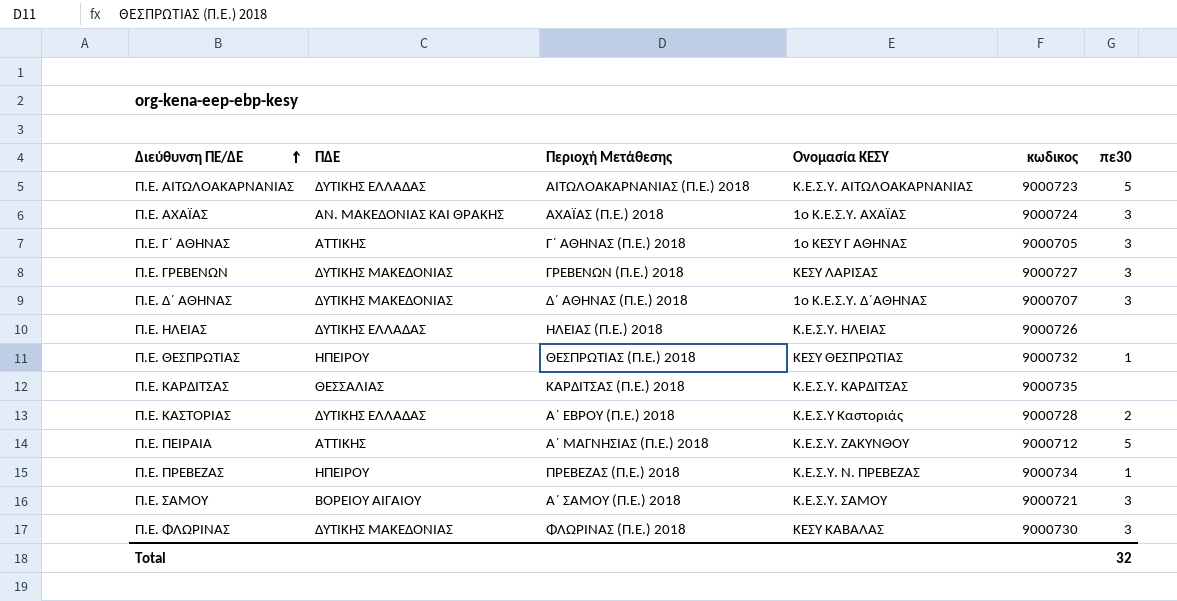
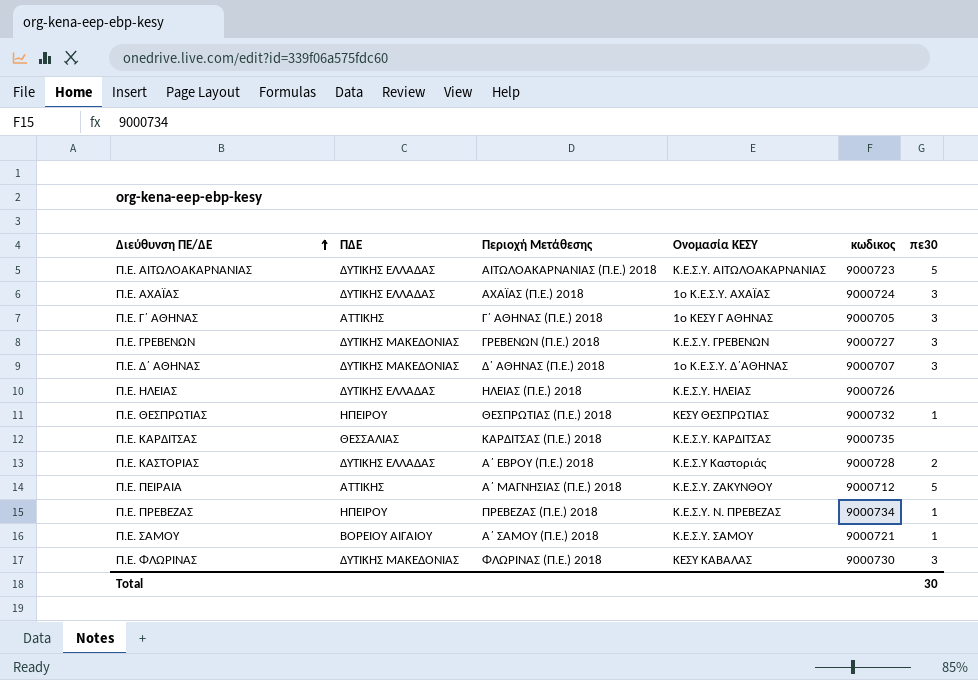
Π.Ε. ΑΧΑΪΑΣ | ΠΔΕ: ΑΝ. ΜΑΚΕΔΟΝΙΑΣ ΚΑΙ ΘΡΑΚΗΣ -> ΔΥΤΙΚΗΣ ΕΛΛΑΔΑΣ
Π.Ε. ΓΡΕΒΕΝΩΝ | Ονομασία ΚΕΣΥ: ΚΕΣΥ ΛΑΡΙΣΑΣ -> Κ.Ε.Σ.Υ. ΓΡΕΒΕΝΩΝ
Π.Ε. ΣΑΜΟΥ | πε30: 3 -> 1
Total | πε30: 32 -> 30

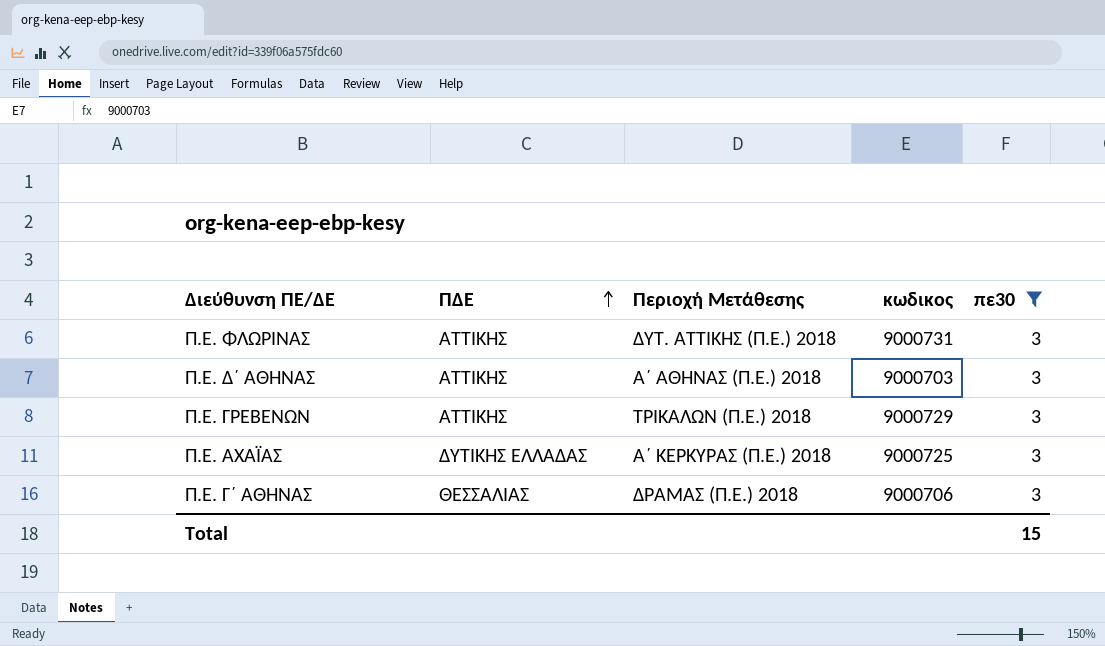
filter: none -> πε30 = 3
row order: Διεύθυνση ΠΕ/ΔΕ ascending -> ΠΔΕ ascending
column Ονομασία ΚΕΣΥ | position: 4 -> none
Π.Ε. ΦΛΩΡΙΝΑΣ | ΠΔΕ: ΔΥΤΙΚΗΣ ΜΑΚΕΔΟΝΙΑΣ -> ΑΤΤΙΚΗΣ
Π.Ε. ΦΛΩΡΙΝΑΣ | Περιοχή Μετάθεσης: ΦΛΩΡΙΝΑΣ (Π.Ε.) 2018 -> ΔΥΤ. ΑΤΤΙΚΗΣ (Π.Ε.) 2018
Π.Ε. ΦΛΩΡΙΝΑΣ | κωδικος: 9000730 -> 9000731
Π.Ε. Δ΄ ΑΘΗΝΑΣ | ΠΔΕ: ΔΥΤΙΚΗΣ ΜΑΚΕΔΟΝΙΑΣ -> ΑΤΤΙΚΗΣ
Π.Ε. Δ΄ ΑΘΗΝΑΣ | Περιοχή Μετάθεσης: Δ΄ ΑΘΗΝΑΣ (Π.Ε.) 2018 -> Α΄ ΑΘΗΝΑΣ (Π.Ε.) 2018
Π.Ε. Δ΄ ΑΘΗΝΑΣ | κωδικος: 9000707 -> 9000703
Π.Ε. ΓΡΕΒΕΝΩΝ | ΠΔΕ: ΔΥΤΙΚΗΣ ΜΑΚΕΔΟΝΙΑΣ -> ΑΤΤΙΚΗΣ
Π.Ε. ΓΡΕΒΕΝΩΝ | Περιοχή Μετάθεσης: ΓΡΕΒΕΝΩΝ (Π.Ε.) 2018 -> ΤΡΙΚΑΛΩΝ (Π.Ε.) 2018
Π.Ε. ΓΡΕΒΕΝΩΝ | κωδικος: 9000727 -> 9000729
Π.Ε. ΑΧΑΪΑΣ | Περιοχή Μετάθεσης: ΑΧΑΪΑΣ (Π.Ε.) 2018 -> Α΄ ΚΕΡΚΥΡΑΣ (Π.Ε.) 2018
Π.Ε. ΑΧΑΪΑΣ | κωδικος: 9000724 -> 9000725
Π.Ε. Γ΄ ΑΘΗΝΑΣ | ΠΔΕ: ΑΤΤΙΚΗΣ -> ΘΕΣΣΑΛΙΑΣ
Π.Ε. Γ΄ ΑΘΗΝΑΣ | Περιοχή Μετάθεσης: Γ΄ ΑΘΗΝΑΣ (Π.Ε.) 2018 -> ΔΡΑΜΑΣ (Π.Ε.) 2018
Π.Ε. Γ΄ ΑΘΗΝΑΣ | κωδικος: 9000705 -> 9000706
Total | πε30: 30 -> 15

